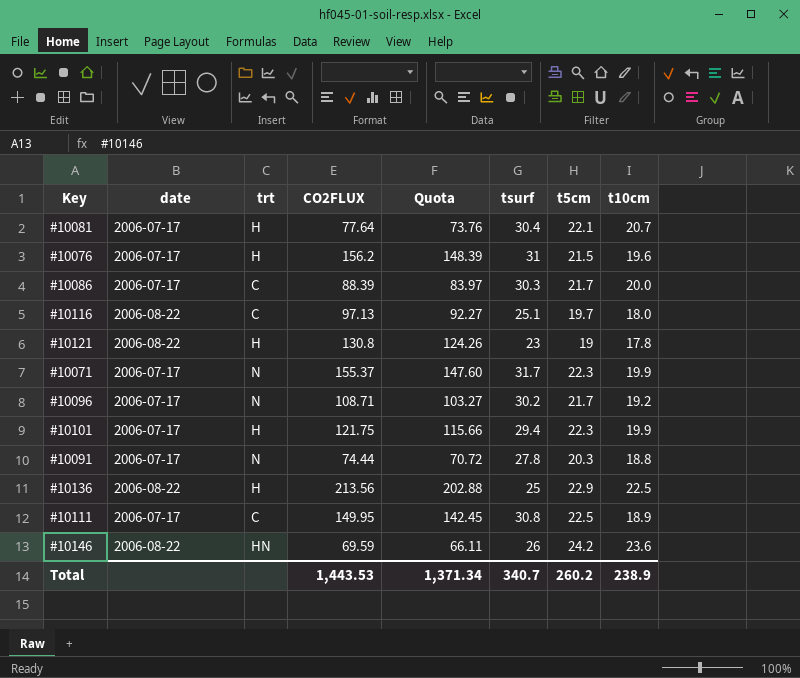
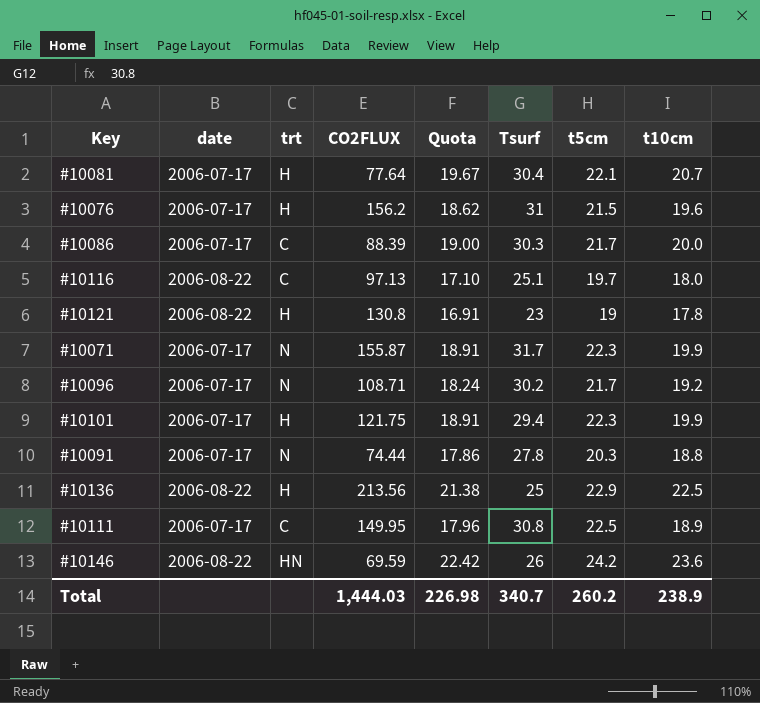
column Quota | formula: [CO2FLUX] * 0.95 -> [t10cm] * 0.95
column name: tsurf -> Tsurf
#10071 | CO2FLUX: 155.37 -> 155.87
Total | CO2FLUX: 1,443.53 -> 1,444.03
Total | Quota: 1,371.34 -> 226.98

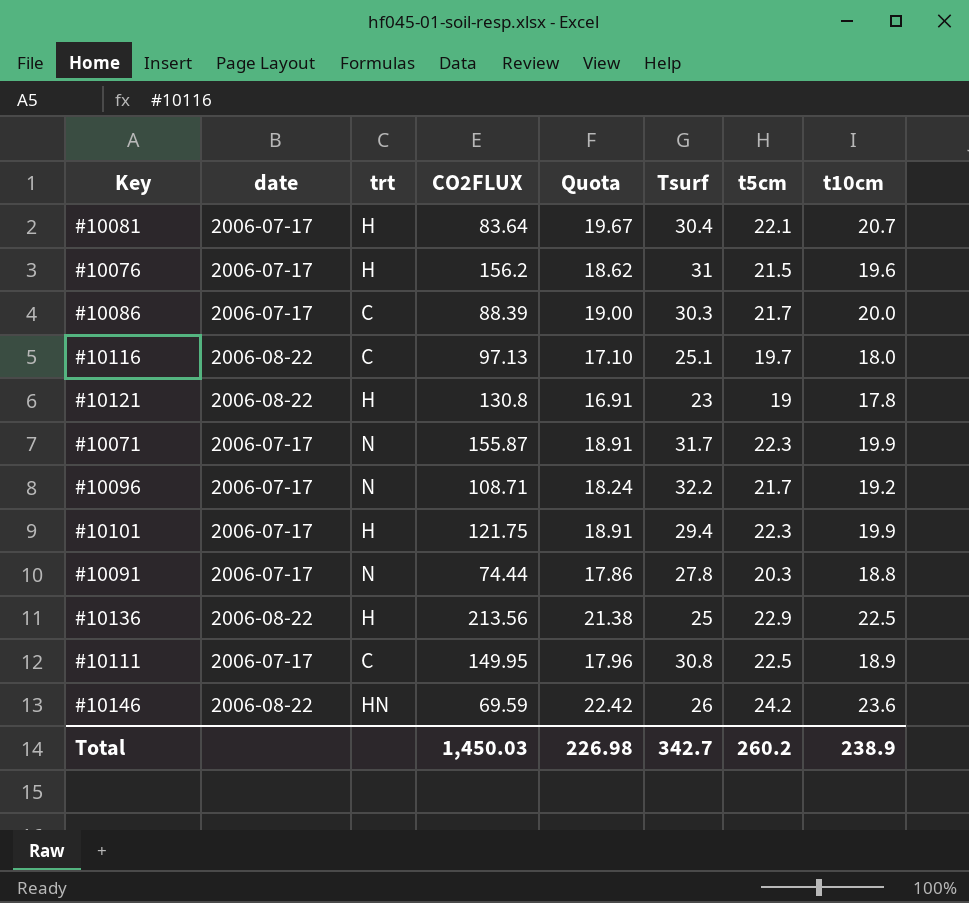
#10081 | CO2FLUX: 77.64 -> 83.64
#10096 | Tsurf: 30.2 -> 32.2
Total | CO2FLUX: 1,444.03 -> 1,450.03
Total | Tsurf: 340.7 -> 342.7

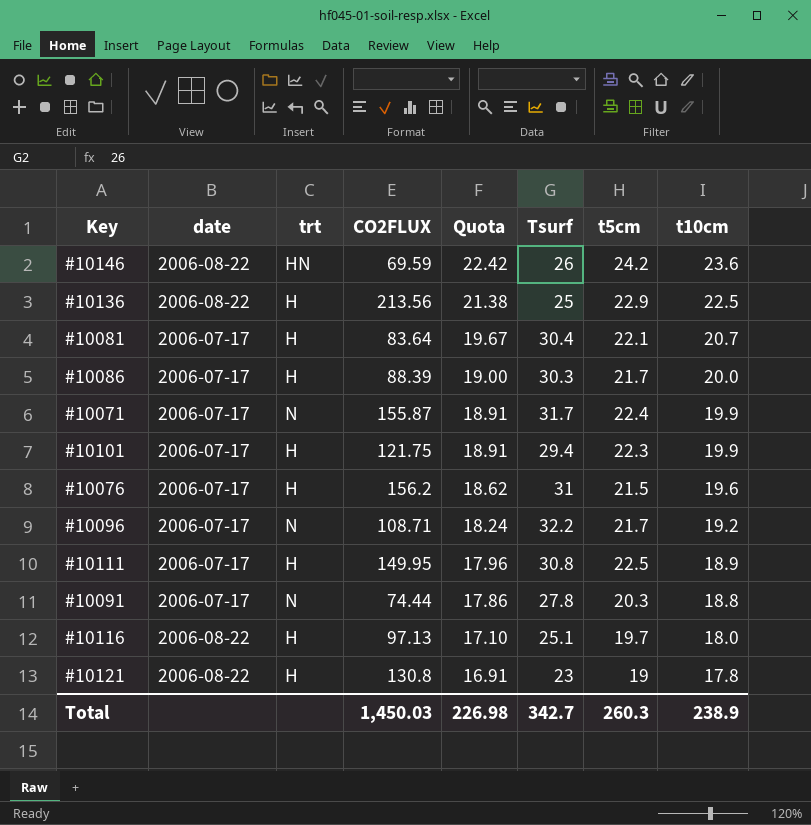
row order: none -> Quota descending
#10086 | trt: C -> H
#10071 | t5cm: 22.3 -> 22.4
#10111 | trt: C -> H
#10116 | trt: C -> H
Total | t5cm: 260.2 -> 260.3

